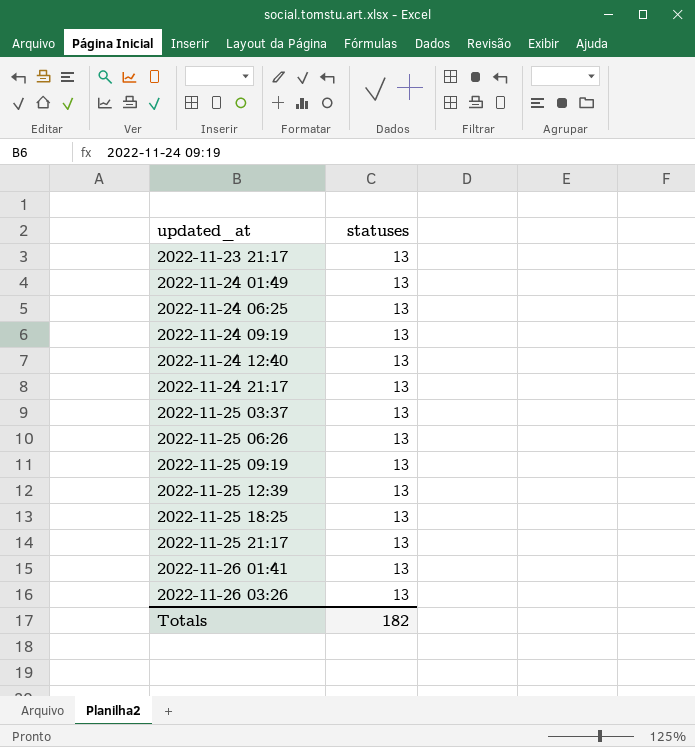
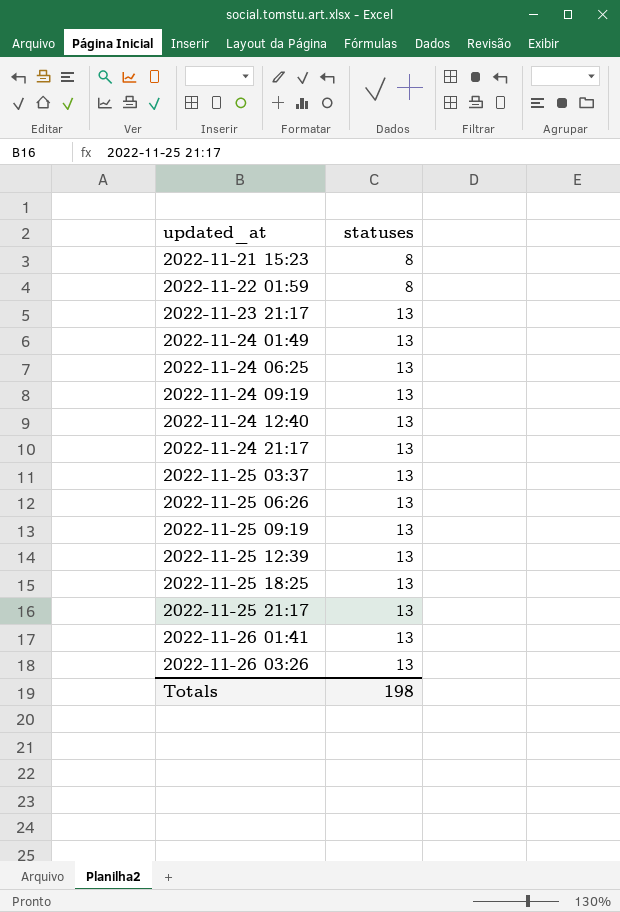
row 2022-11-21 15:23: none -> 8
row 2022-11-22 01:59: none -> 8
Totals | statuses: 182 -> 198

